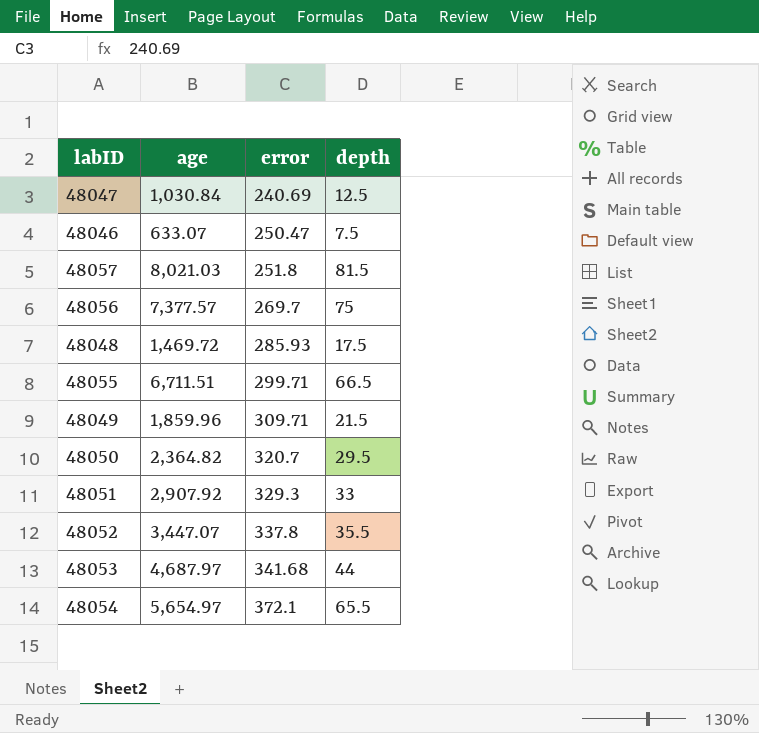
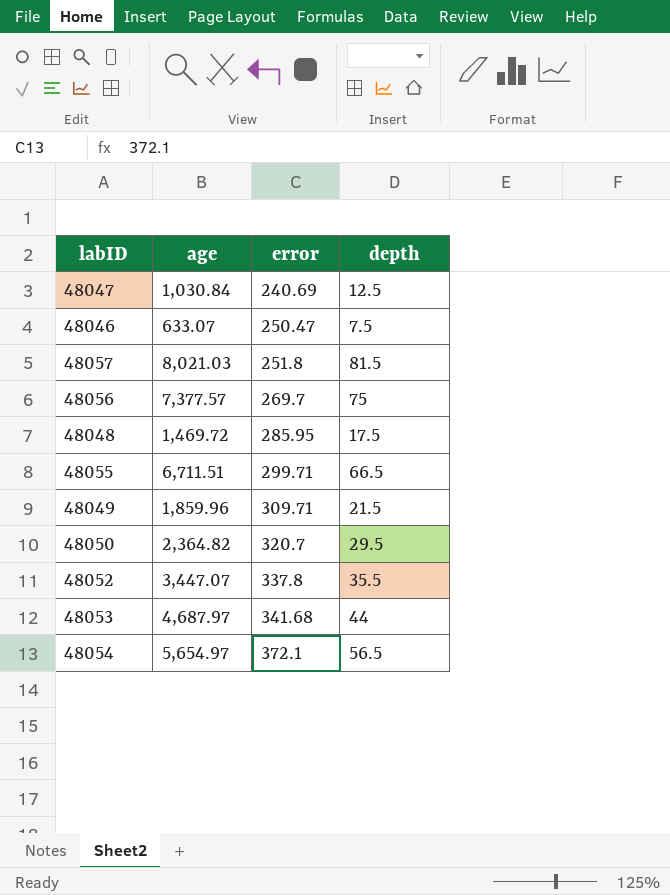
row 48051: 2,907.92 | 329.3 | 33 -> none
48048 | error: 285.93 -> 285.95
48054 | depth: 65.5 -> 56.5

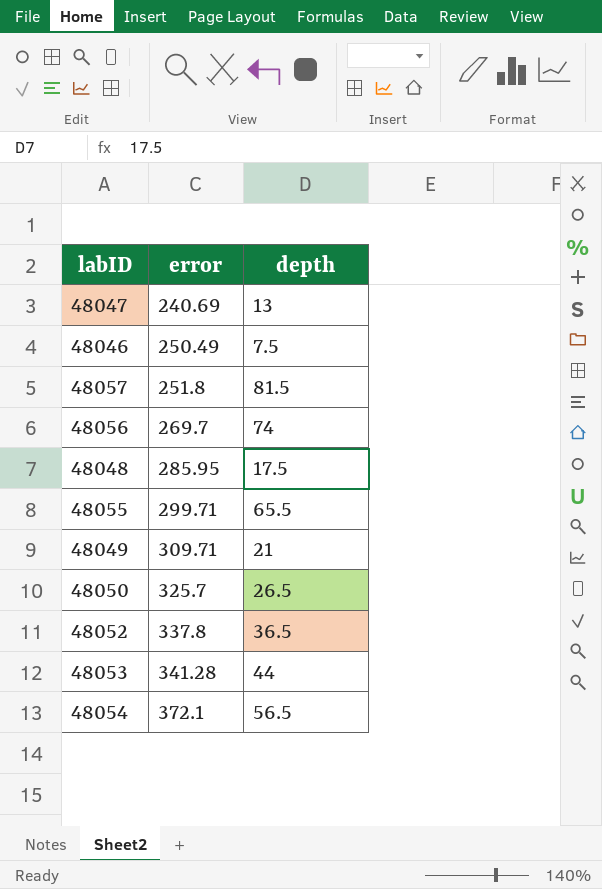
column age | position: 2 -> none
48047 | depth: 12.5 -> 13
48046 | error: 250.47 -> 250.49
48056 | depth: 75 -> 74
48055 | depth: 66.5 -> 65.5
48049 | depth: 21.5 -> 21
48050 | error: 320.7 -> 325.7
48050 | depth: 29.5 -> 26.5
48052 | depth: 35.5 -> 36.5
48053 | error: 341.68 -> 341.28

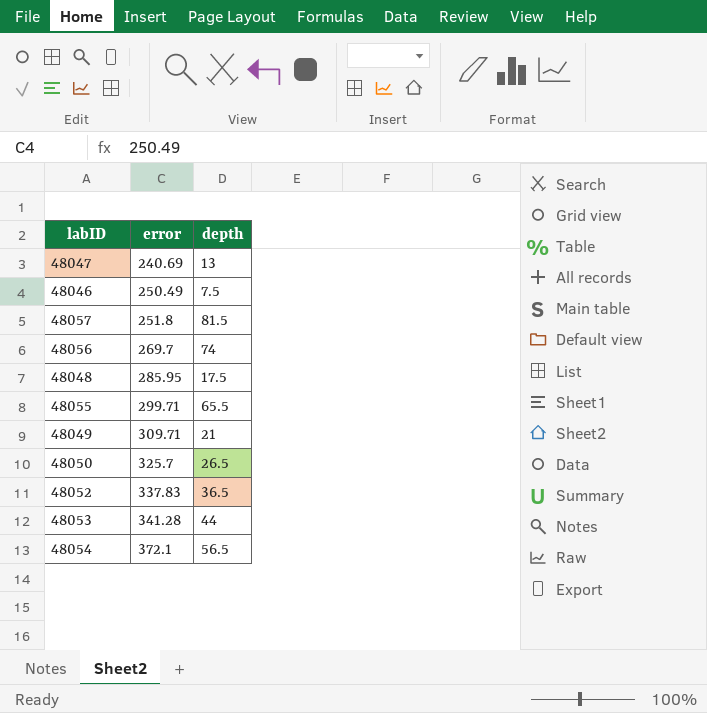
48052 | error: 337.8 -> 337.83

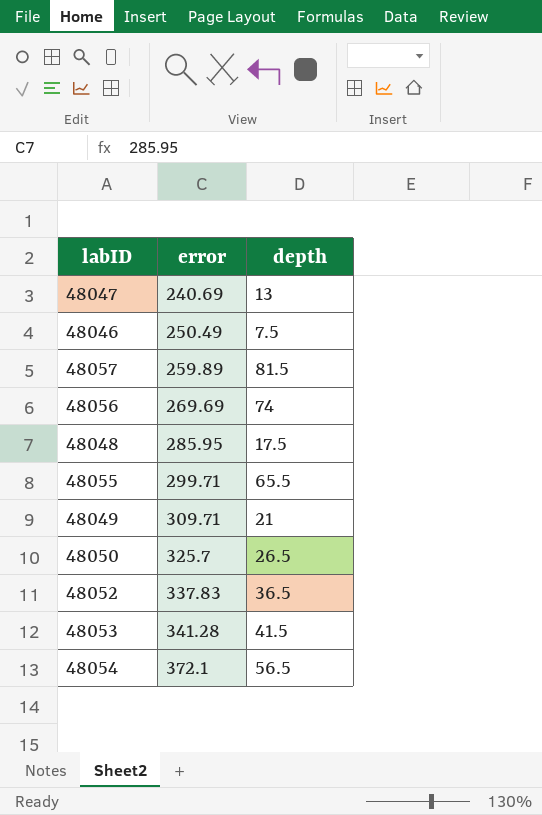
48057 | error: 251.8 -> 259.89
48056 | error: 269.7 -> 269.69
48053 | depth: 44 -> 41.5

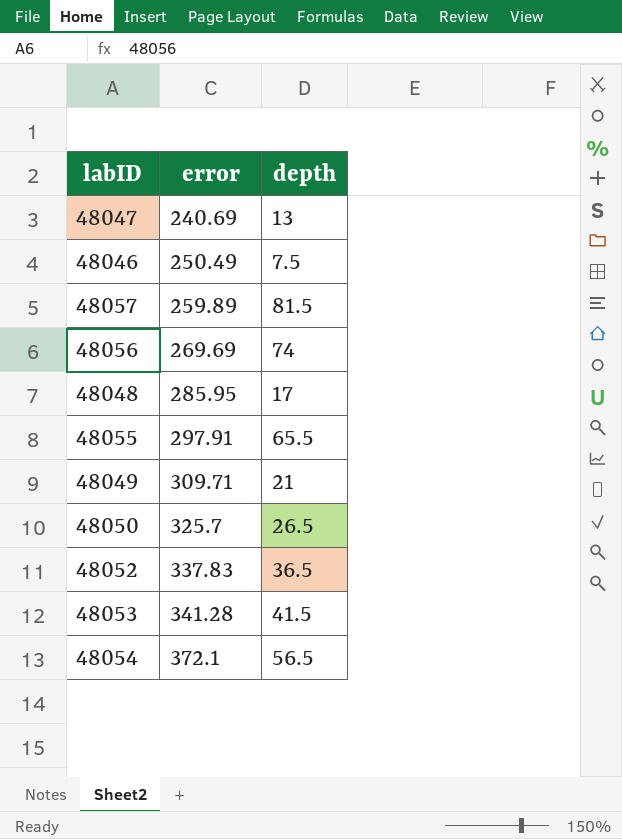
48048 | depth: 17.5 -> 17
48055 | error: 299.71 -> 297.91

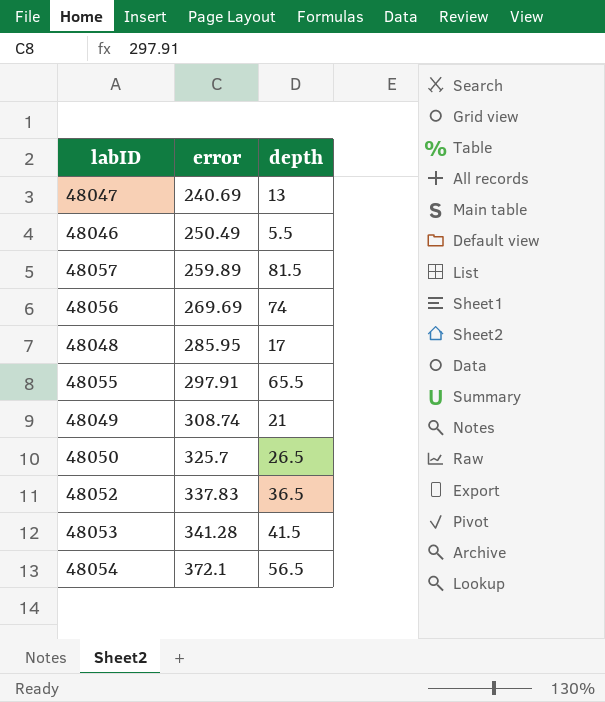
48046 | depth: 7.5 -> 5.5
48049 | error: 309.71 -> 308.74

